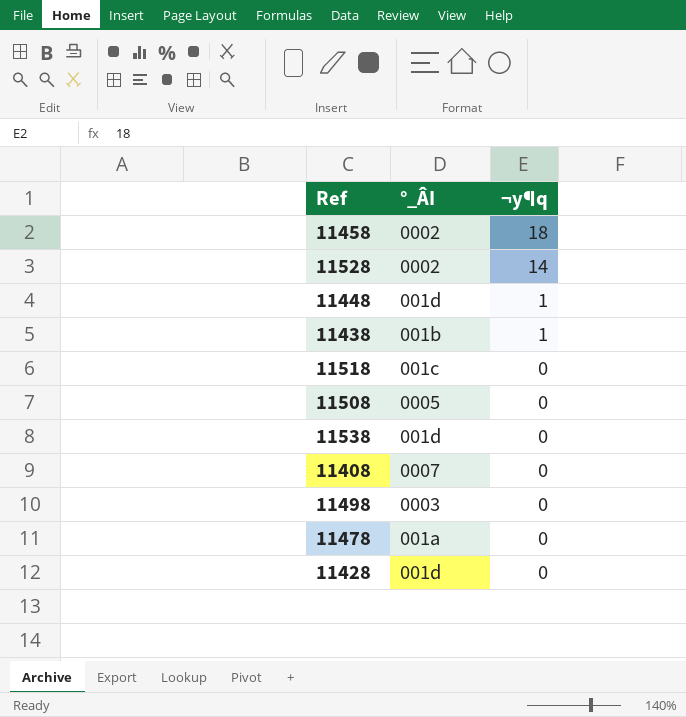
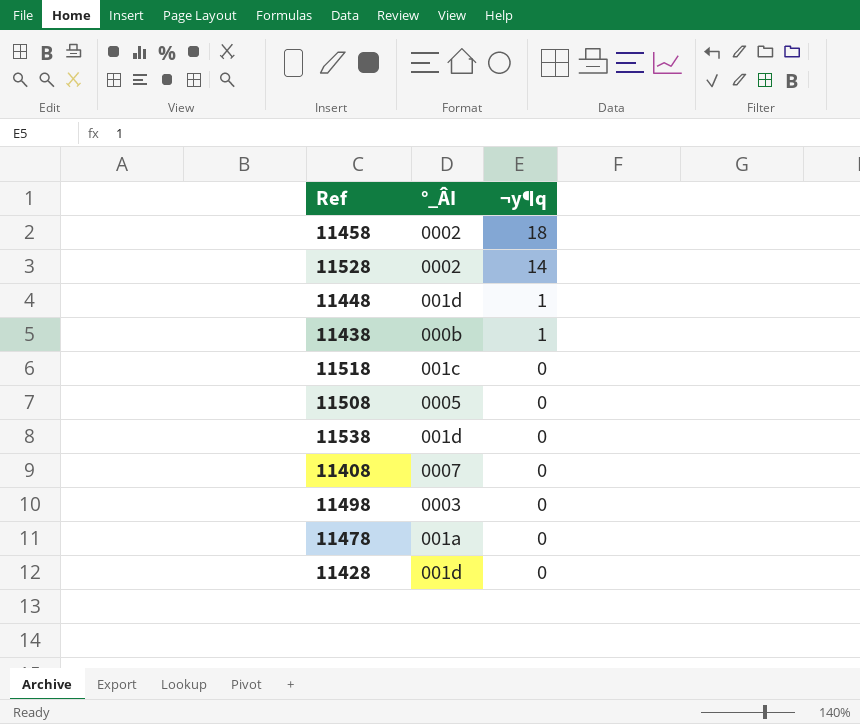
11438 | °_ÂI: 001b -> 000b

